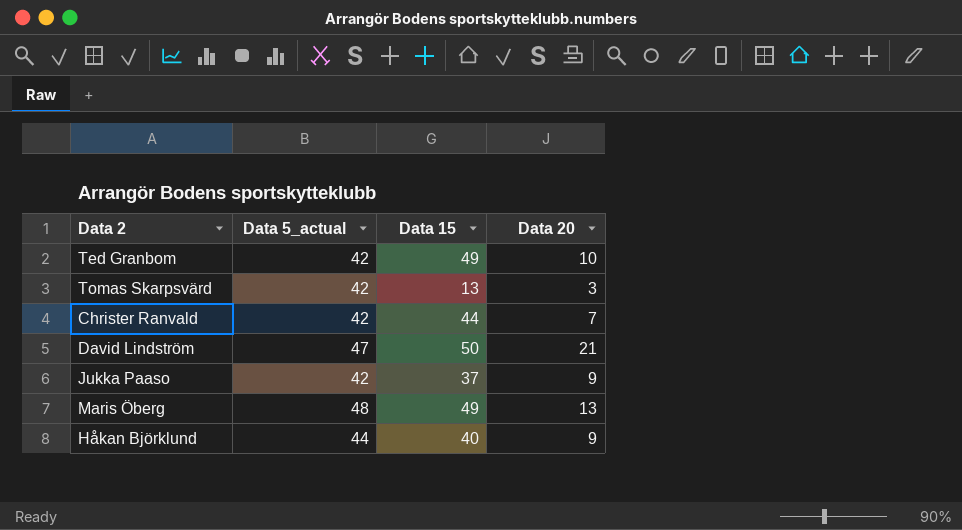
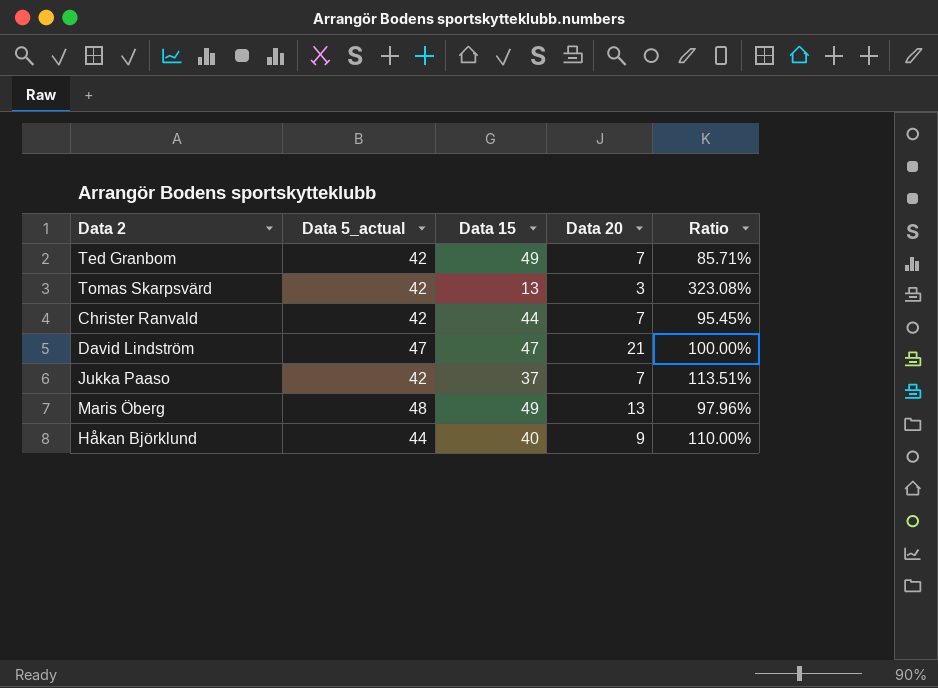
column Ratio | formula: none -> [Data 5_actual] / [Data 15]
Ted Granbom | Data 20: 10 -> 7
David Lindström | Data 15: 50 -> 47
Jukka Paaso | Data 20: 9 -> 7

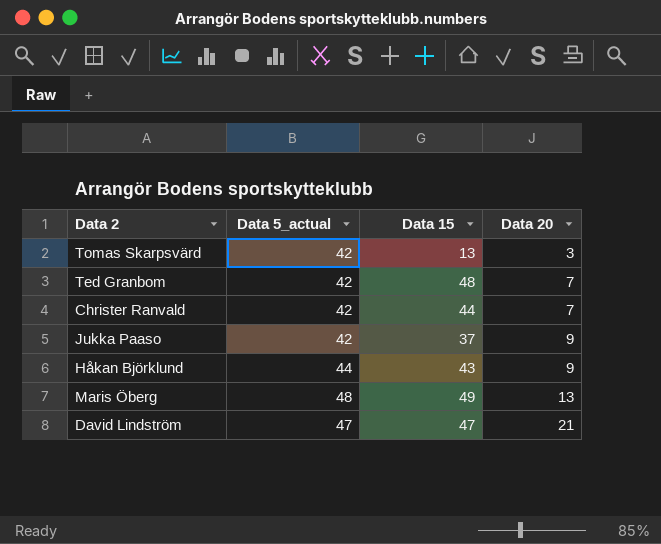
row order: none -> Data 20 ascending
column Ratio | formula: [Data 5_actual] / [Data 15] -> none
Ted Granbom | Data 15: 49 -> 48
Jukka Paaso | Data 20: 7 -> 9
Håkan Björklund | Data 15: 40 -> 43

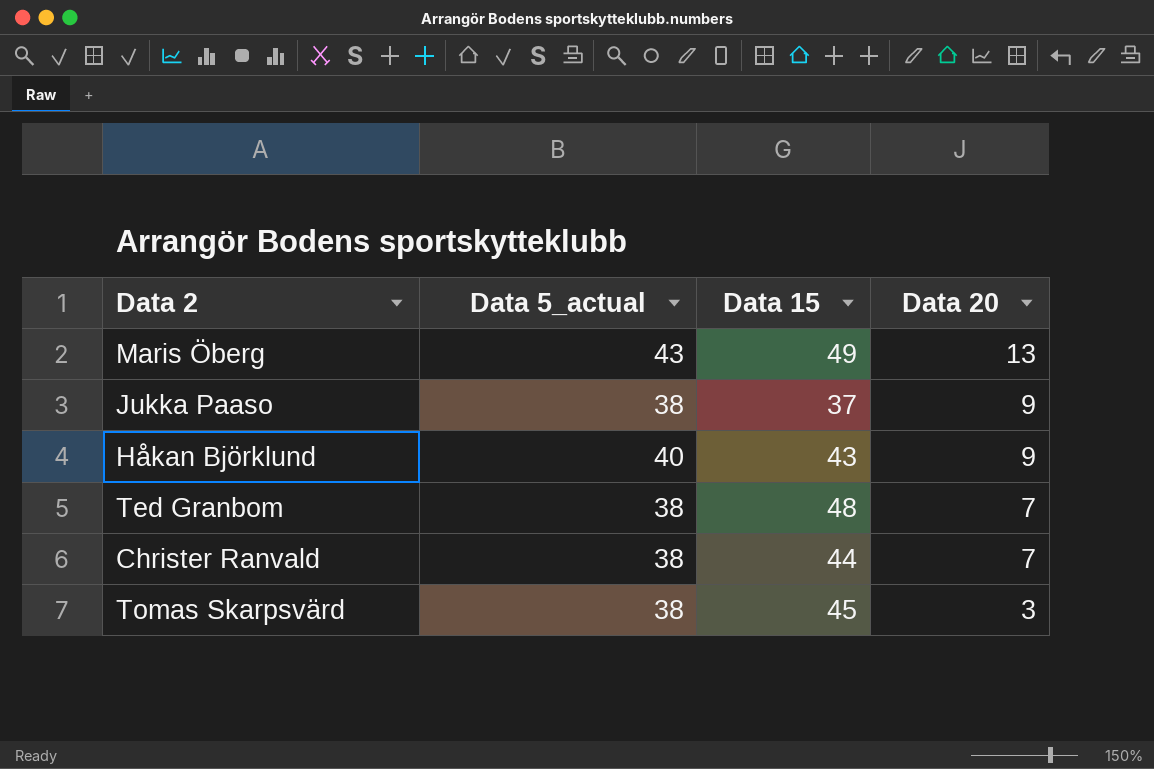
row order: Data 20 ascending -> Data 20 descending
row David Lindström: 47 | 47 | 21 -> none
Maris Öberg | Data 5_actual: 48 -> 43
Jukka Paaso | Data 5_actual: 42 -> 38
Håkan Björklund | Data 5_actual: 44 -> 40
Ted Granbom | Data 5_actual: 42 -> 38
Christer Ranvald | Data 5_actual: 42 -> 38
Tomas Skarpsvärd | Data 5_actual: 42 -> 38
Tomas Skarpsvärd | Data 15: 13 -> 45

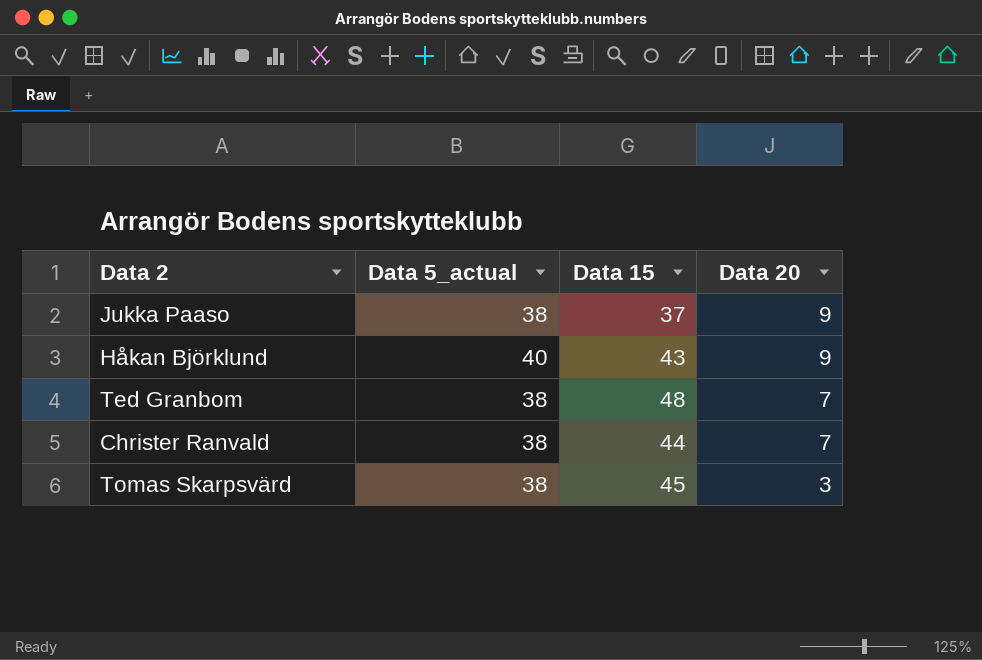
row Maris Öberg: 43 | 49 | 13 -> none

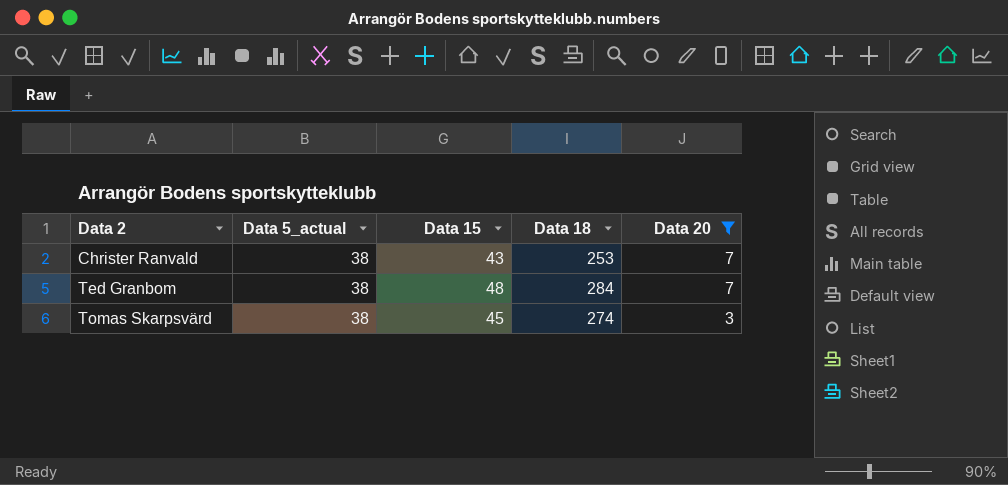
filter: none -> Data 20 != 9
row order: Data 20 descending -> Data 2 ascending
column Data 18 | position: none -> 4
Christer Ranvald | Data 15: 44 -> 43

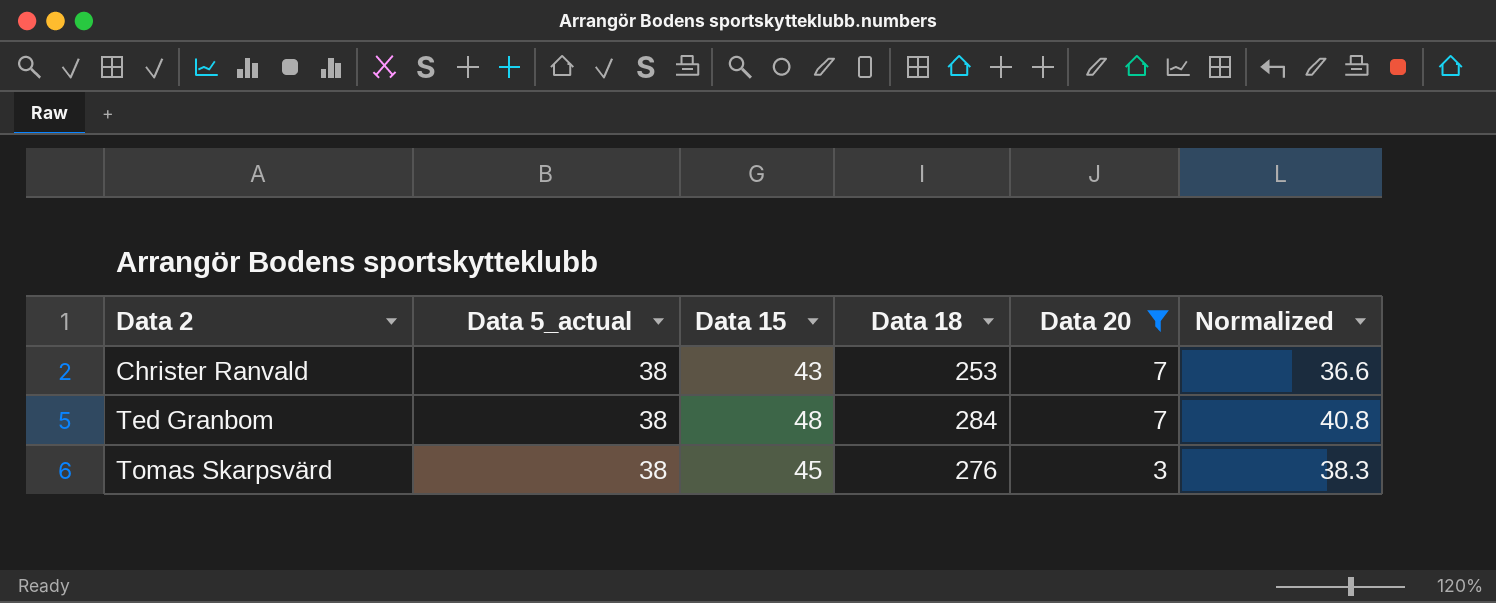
column Normalized | formula: none -> [Data 15] * 0.85
Tomas Skarpsvärd | Data 18: 274 -> 276

